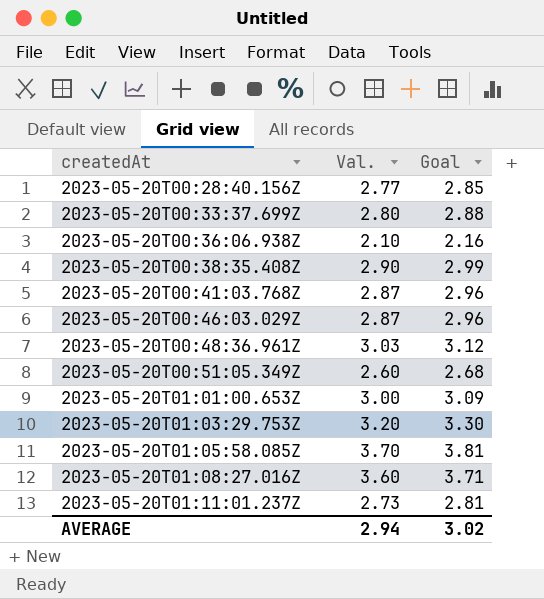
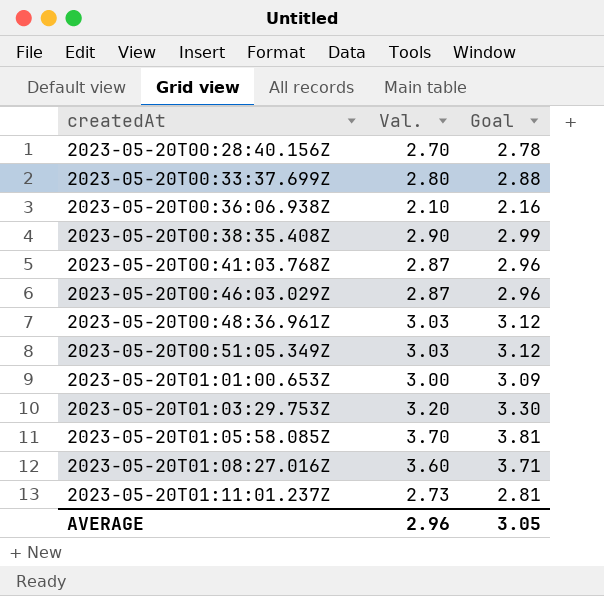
2023-05-20T00:28:40.156Z | Val.: 2.77 -> 2.70
2023-05-20T00:28:40.156Z | Goal: 2.85 -> 2.78
2023-05-20T00:51:05.349Z | Val.: 2.60 -> 3.03
2023-05-20T00:51:05.349Z | Goal: 2.68 -> 3.12
AVERAGE | Val.: 2.94 -> 2.96
AVERAGE | Goal: 3.02 -> 3.05

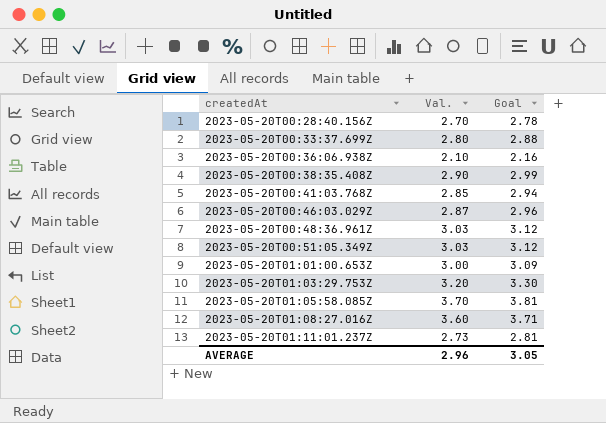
2023-05-20T00:41:03.768Z | Val.: 2.87 -> 2.85
2023-05-20T00:41:03.768Z | Goal: 2.96 -> 2.94

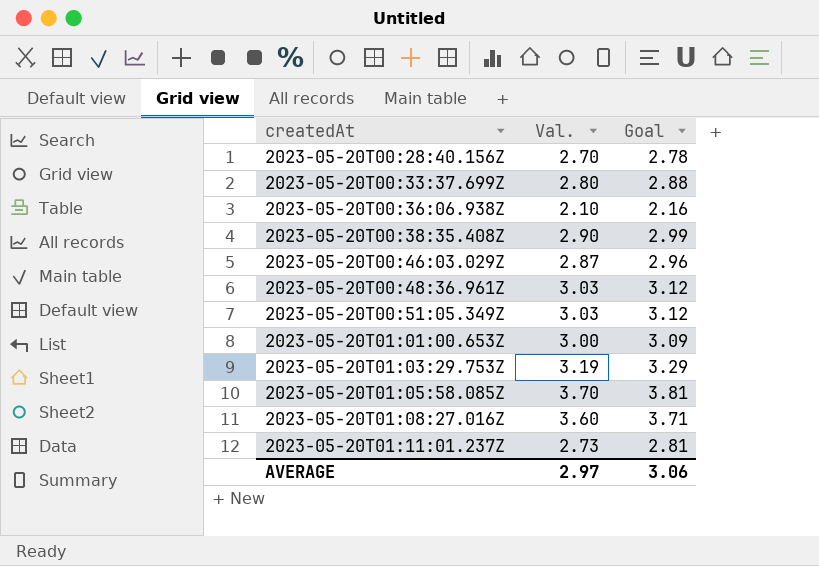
row 2023-05-20T00:41:03.768Z: 2.85 | 2.94 -> none
2023-05-20T01:03:29.753Z | Val.: 3.20 -> 3.19
2023-05-20T01:03:29.753Z | Goal: 3.30 -> 3.29
AVERAGE | Val.: 2.96 -> 2.97
AVERAGE | Goal: 3.05 -> 3.06

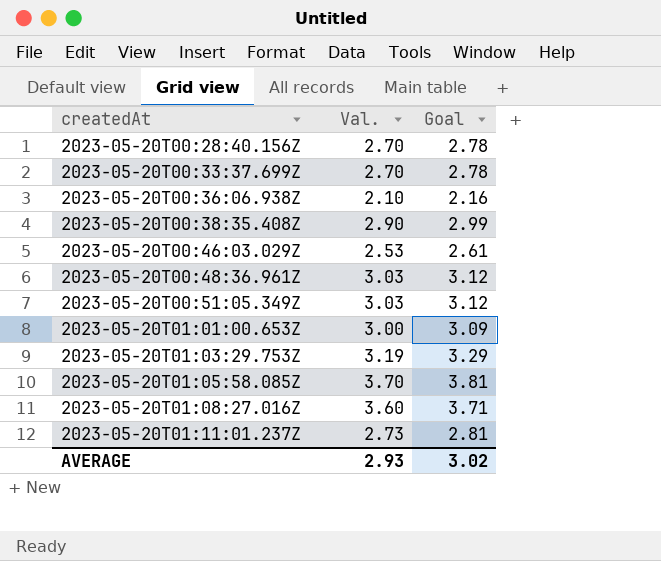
2023-05-20T00:33:37.699Z | Val.: 2.80 -> 2.70
2023-05-20T00:33:37.699Z | Goal: 2.88 -> 2.78
2023-05-20T00:46:03.029Z | Val.: 2.87 -> 2.53
2023-05-20T00:46:03.029Z | Goal: 2.96 -> 2.61
AVERAGE | Val.: 2.97 -> 2.93
AVERAGE | Goal: 3.06 -> 3.02

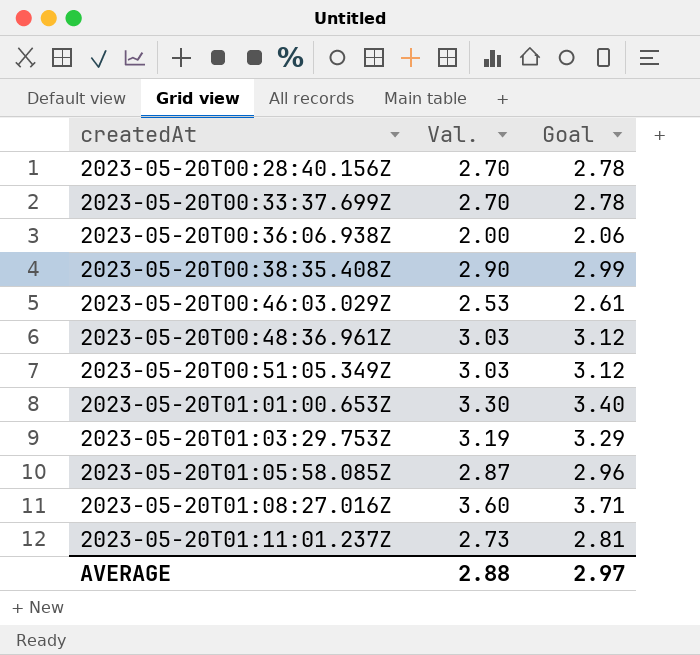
2023-05-20T00:36:06.938Z | Val.: 2.10 -> 2.00
2023-05-20T00:36:06.938Z | Goal: 2.16 -> 2.06
2023-05-20T01:01:00.653Z | Val.: 3.00 -> 3.30
2023-05-20T01:01:00.653Z | Goal: 3.09 -> 3.40
2023-05-20T01:05:58.085Z | Val.: 3.70 -> 2.87
2023-05-20T01:05:58.085Z | Goal: 3.81 -> 2.96
AVERAGE | Val.: 2.93 -> 2.88
AVERAGE | Goal: 3.02 -> 2.97

